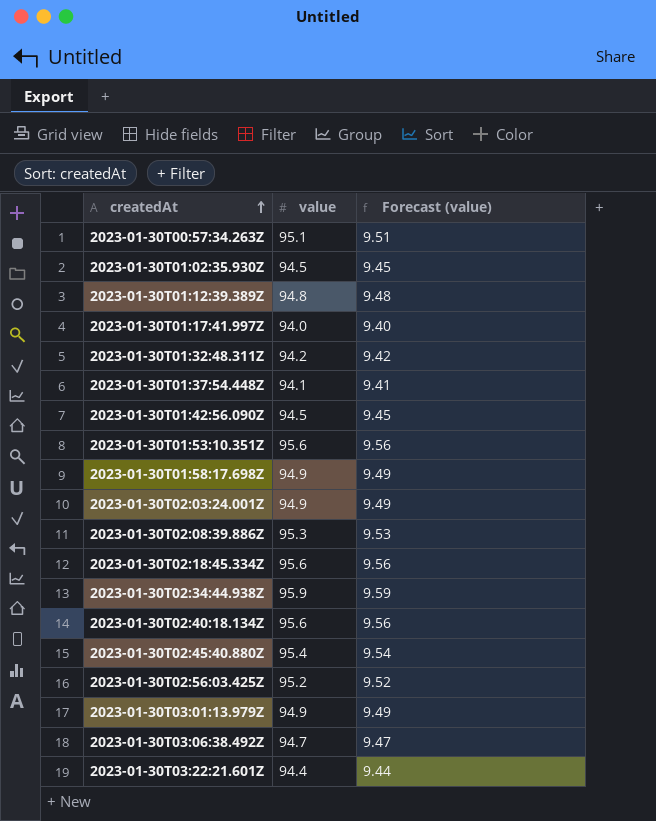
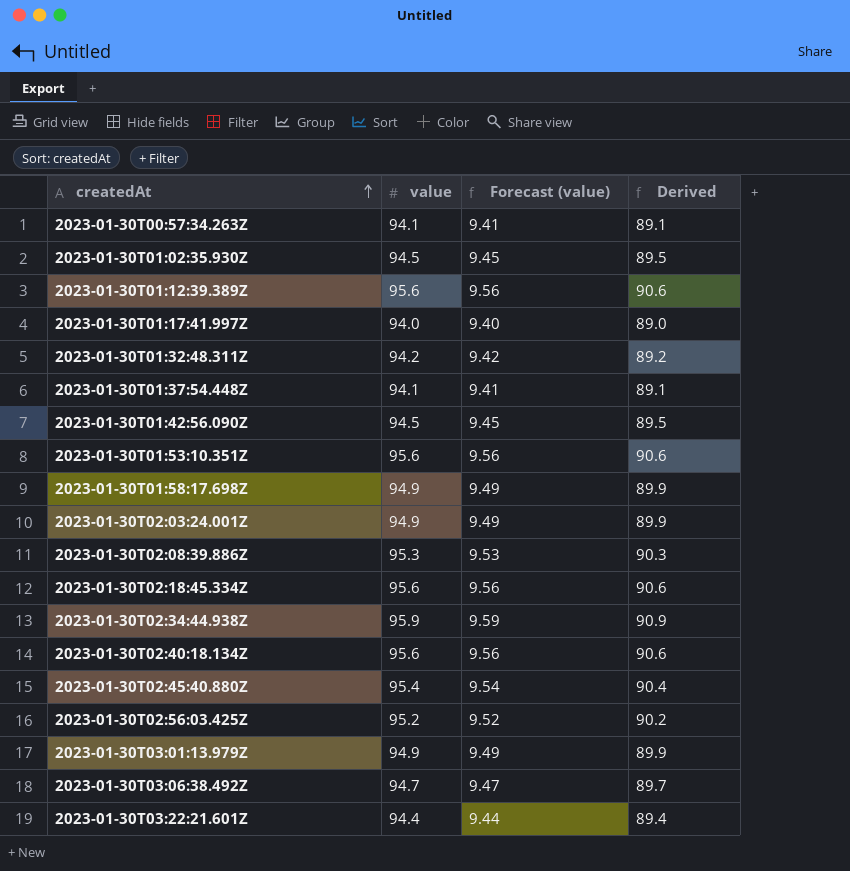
column Derived | formula: none -> [value] - 5
2023-01-30T00:57:34.263Z | value: 95.1 -> 94.1
2023-01-30T00:57:34.263Z | Forecast (value): 9.51 -> 9.41
2023-01-30T01:12:39.389Z | value: 94.8 -> 95.6
2023-01-30T01:12:39.389Z | Forecast (value): 9.48 -> 9.56

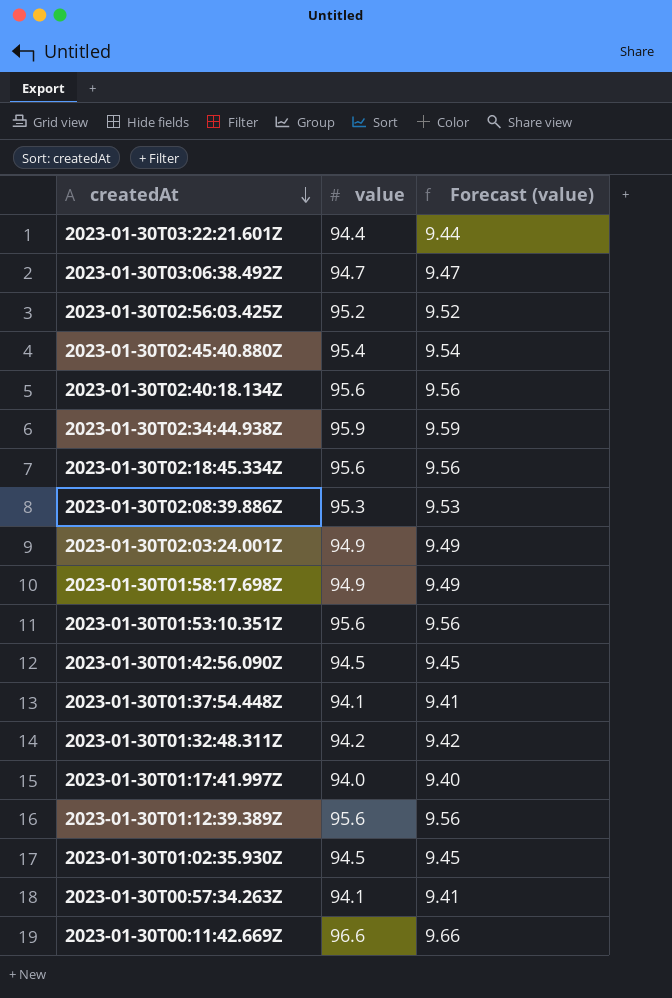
row order: createdAt ascending -> createdAt descending
column Derived | formula: [value] - 5 -> none
row 2023-01-30T03:01:13.979Z: 94.9 | 9.49 | 89.9 -> none
row 2023-01-30T00:11:42.669Z: none -> 96.6 | 9.66

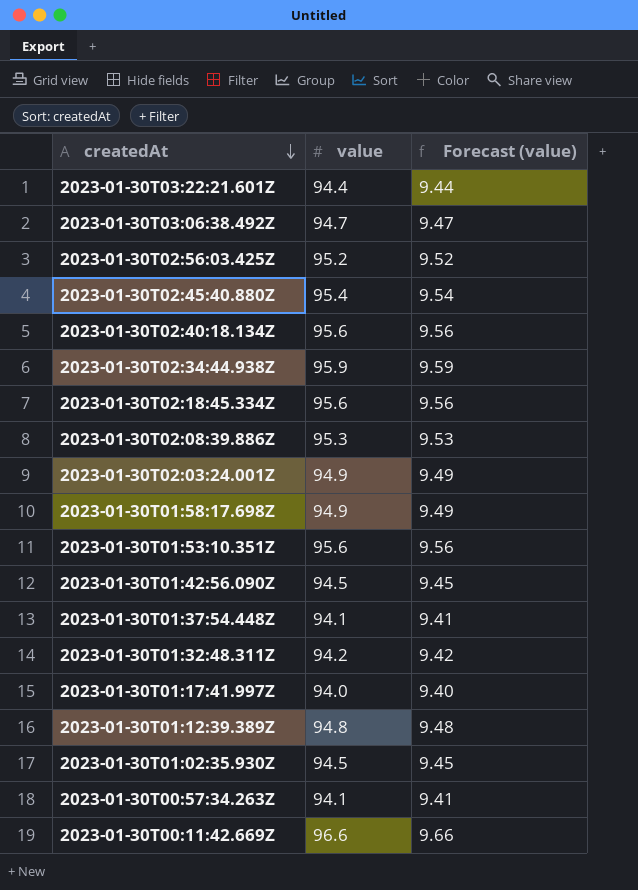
2023-01-30T01:12:39.389Z | value: 95.6 -> 94.8
2023-01-30T01:12:39.389Z | Forecast (value): 9.56 -> 9.48

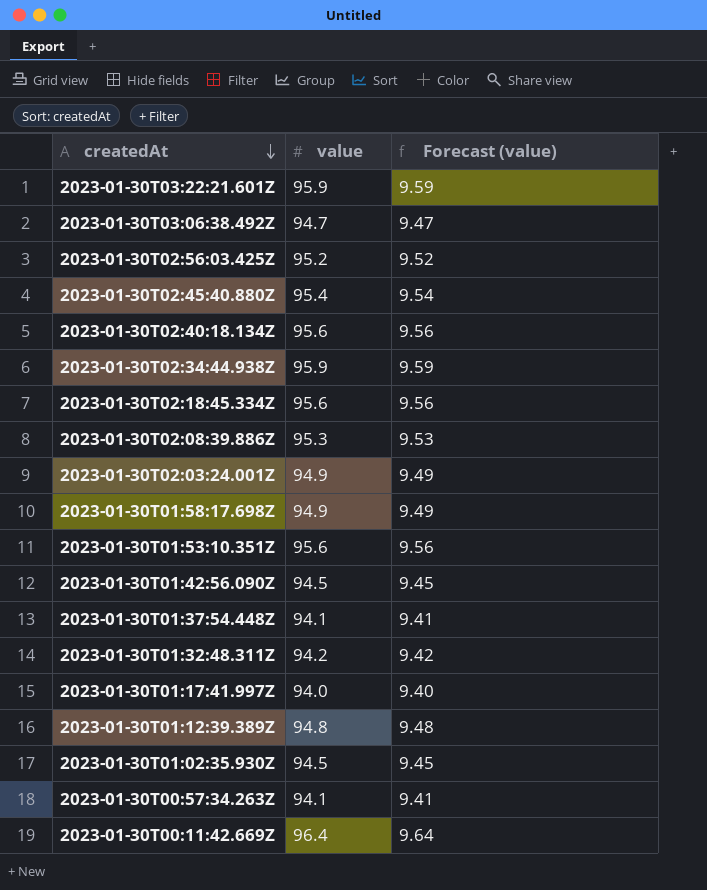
2023-01-30T03:22:21.601Z | value: 94.4 -> 95.9
2023-01-30T03:22:21.601Z | Forecast (value): 9.44 -> 9.59
2023-01-30T00:11:42.669Z | value: 96.6 -> 96.4
2023-01-30T00:11:42.669Z | Forecast (value): 9.66 -> 9.64

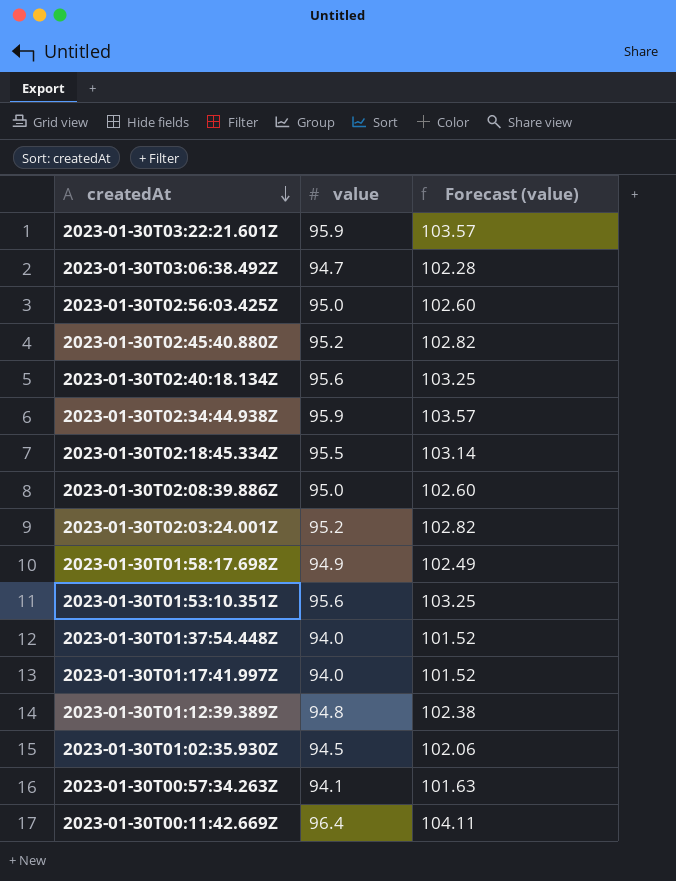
column Forecast (value) | formula: [value] * 0.1 -> [value] * 1.08
row 2023-01-30T01:42:56.090Z: 94.5 | 9.45 -> none
row 2023-01-30T01:32:48.311Z: 94.2 | 9.42 -> none
2023-01-30T02:56:03.425Z | value: 95.2 -> 95.0
2023-01-30T02:45:40.880Z | value: 95.4 -> 95.2
2023-01-30T02:18:45.334Z | value: 95.6 -> 95.5
2023-01-30T02:08:39.886Z | value: 95.3 -> 95.0
2023-01-30T02:03:24.001Z | value: 94.9 -> 95.2
2023-01-30T01:37:54.448Z | value: 94.1 -> 94.0

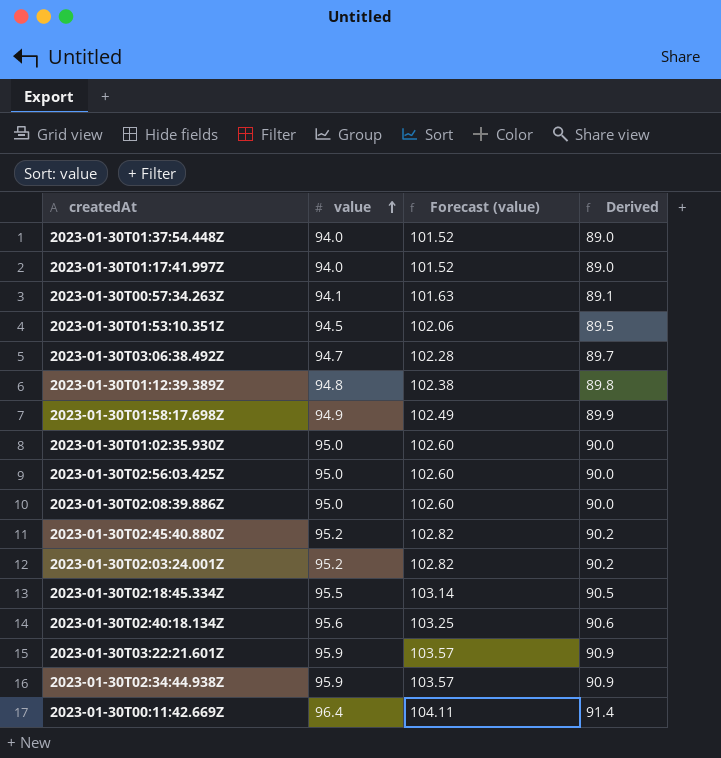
row order: createdAt descending -> value ascending
column Derived | formula: none -> [value] - 5
2023-01-30T01:53:10.351Z | value: 95.6 -> 94.5
2023-01-30T01:53:10.351Z | Forecast (value): 103.25 -> 102.06
2023-01-30T01:02:35.930Z | value: 94.5 -> 95.0
2023-01-30T01:02:35.930Z | Forecast (value): 102.06 -> 102.60

